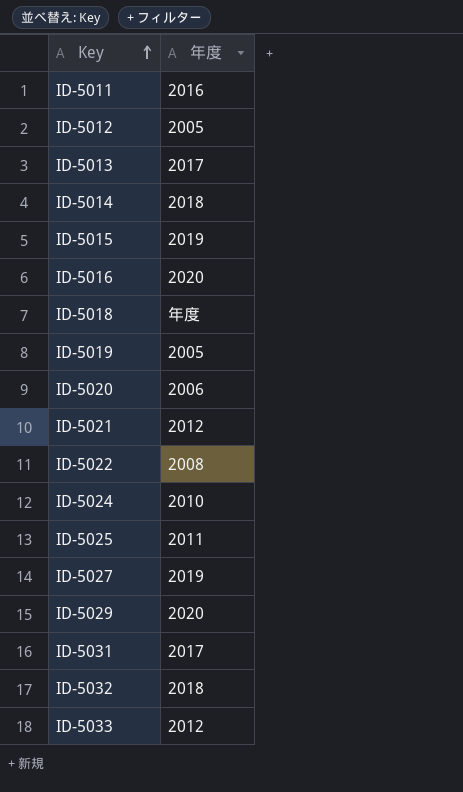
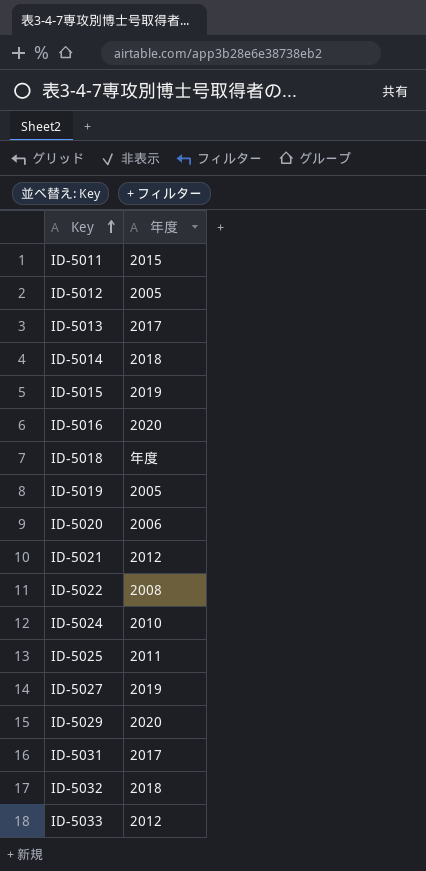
ID-5011 | 年度: 2016 -> 2015

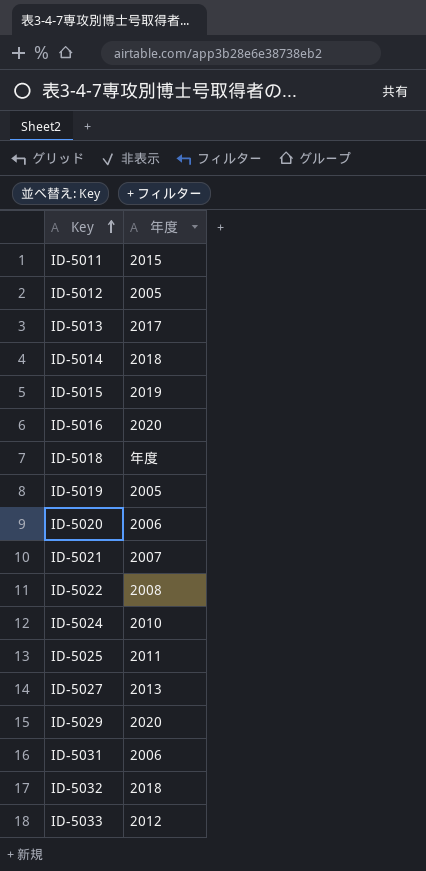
ID-5021 | 年度: 2012 -> 2007
ID-5027 | 年度: 2019 -> 2013
ID-5031 | 年度: 2017 -> 2006

